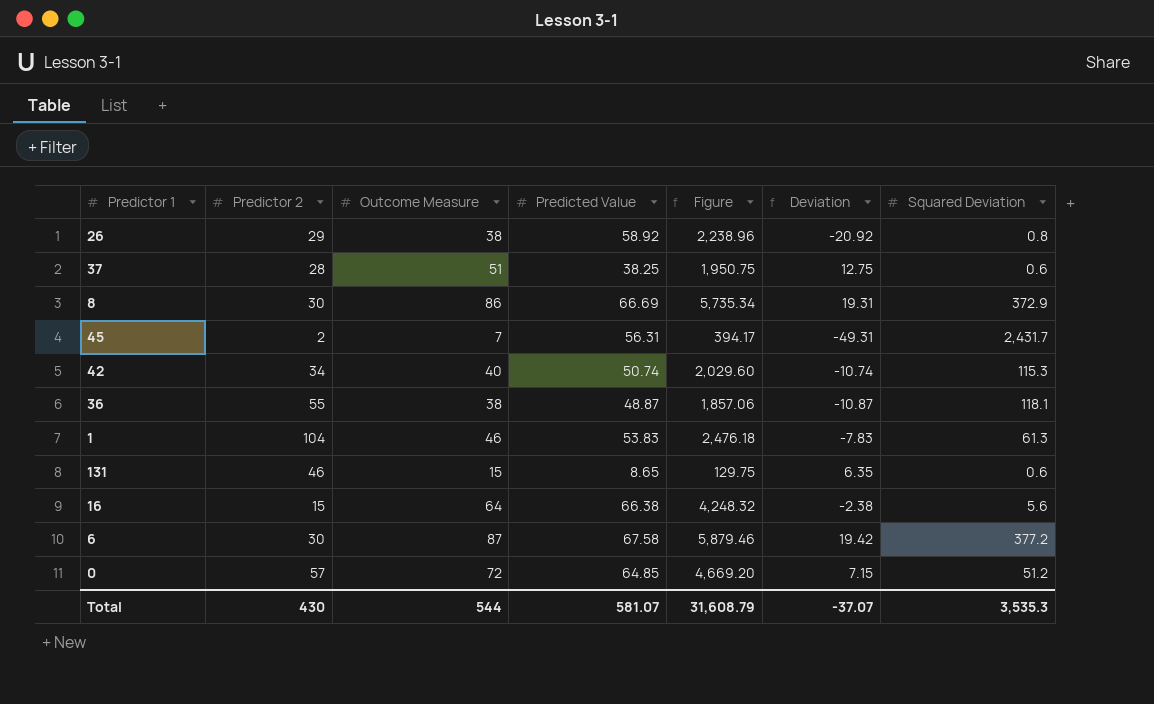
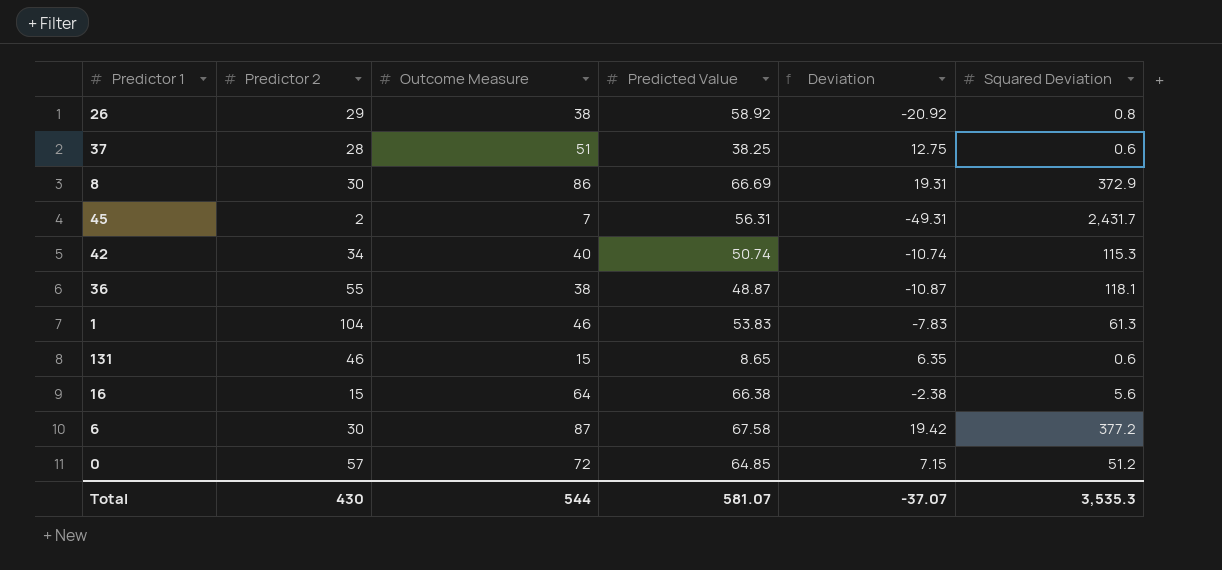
column Figure | formula: [Outcome Measure] * [Predicted Value] -> none

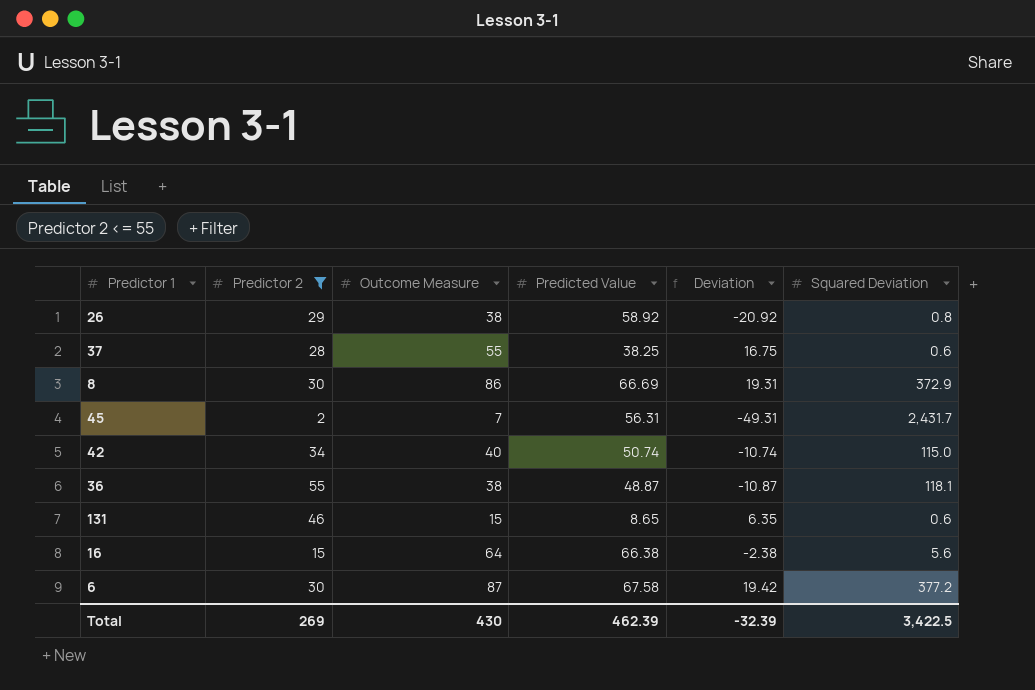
filter: none -> Predictor 2 <= 55
37 | Outcome Measure: 51 -> 55
37 | Deviation: 12.75 -> 16.75
42 | Squared Deviation: 115.3 -> 115.0
Total | Predictor 2: 430 -> 269
Total | Outcome Measure: 544 -> 430
Total | Predicted Value: 581.07 -> 462.39
Total | Deviation: -37.07 -> -32.39
Total | Squared Deviation: 3,535.3 -> 3,422.5

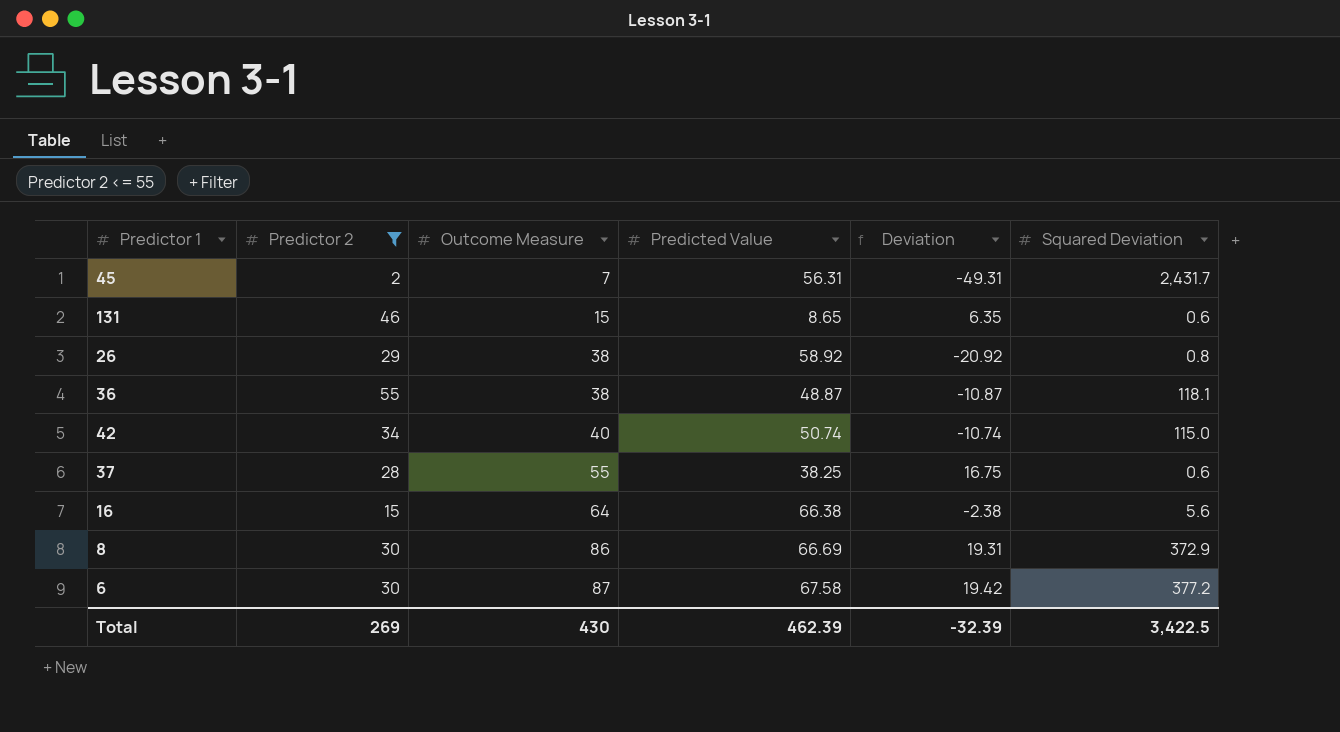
row order: none -> Outcome Measure ascending

